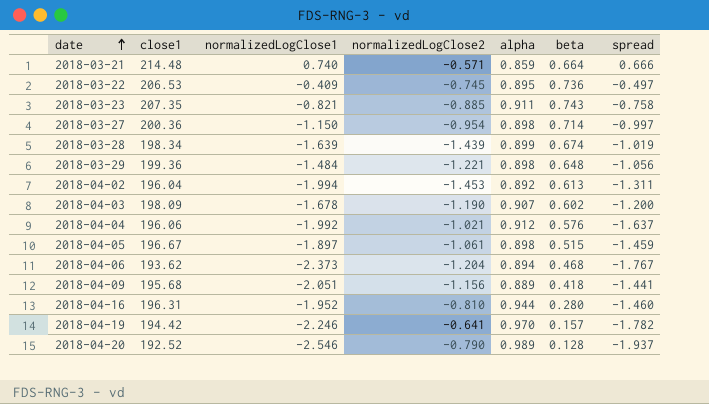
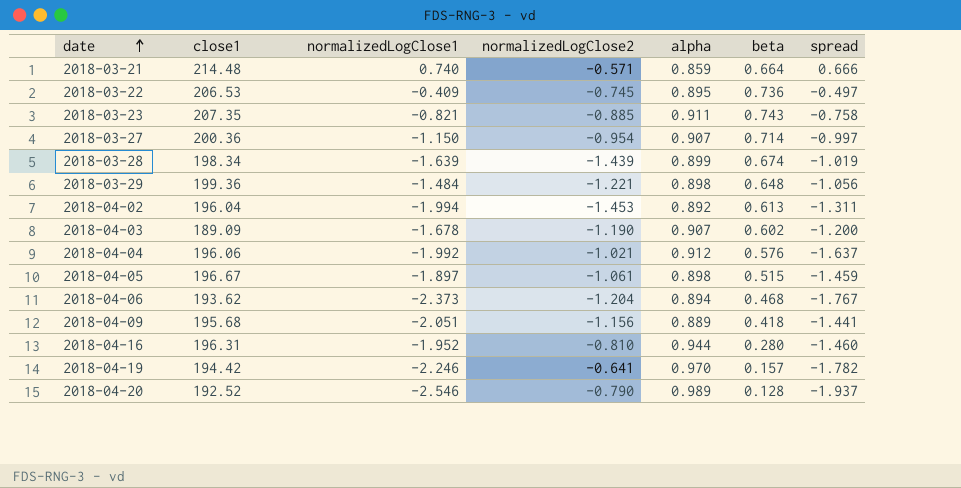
2018-03-27 | alpha: 0.898 -> 0.907
2018-04-03 | close1: 198.09 -> 189.09

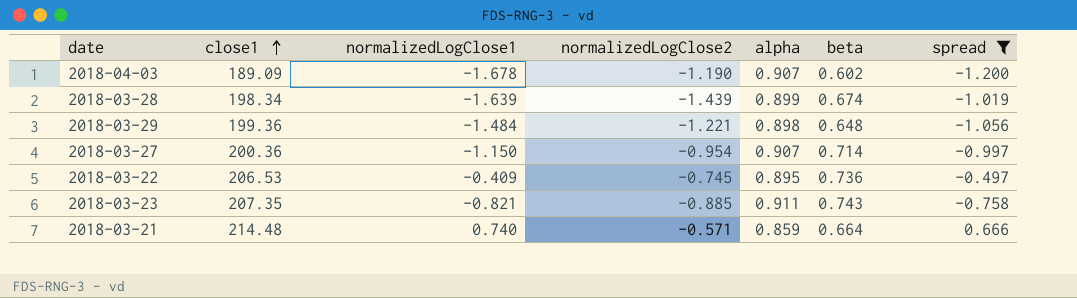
filter: none -> spread >= -1.200
row order: date ascending -> close1 ascending

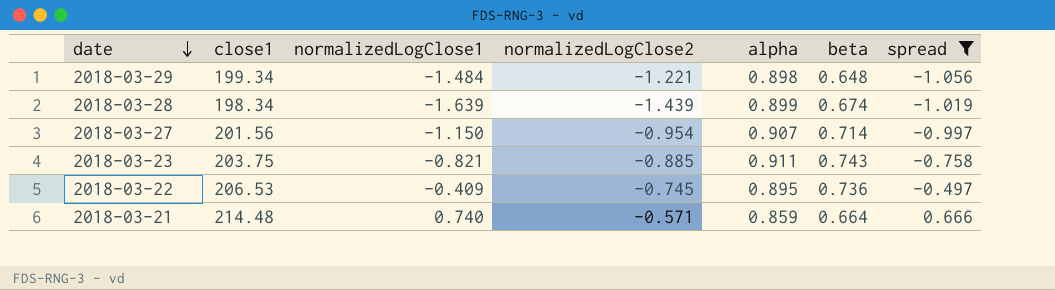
row order: close1 ascending -> date descending
row 2018-04-03: 189.09 | -1.678 | -1.190 | 0.907 | 0.602 | -1.200 -> none
2018-03-29 | close1: 199.36 -> 199.34
2018-03-27 | close1: 200.36 -> 201.56
2018-03-23 | close1: 207.35 -> 203.75

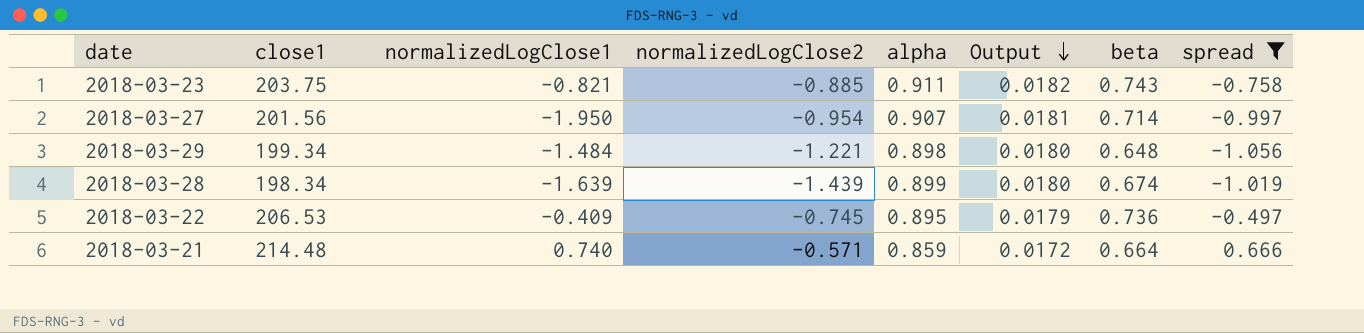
row order: date descending -> Output descending
column Output | formula: none -> [alpha] * 0.02
2018-03-27 | normalizedLogClose1: -1.150 -> -1.950

